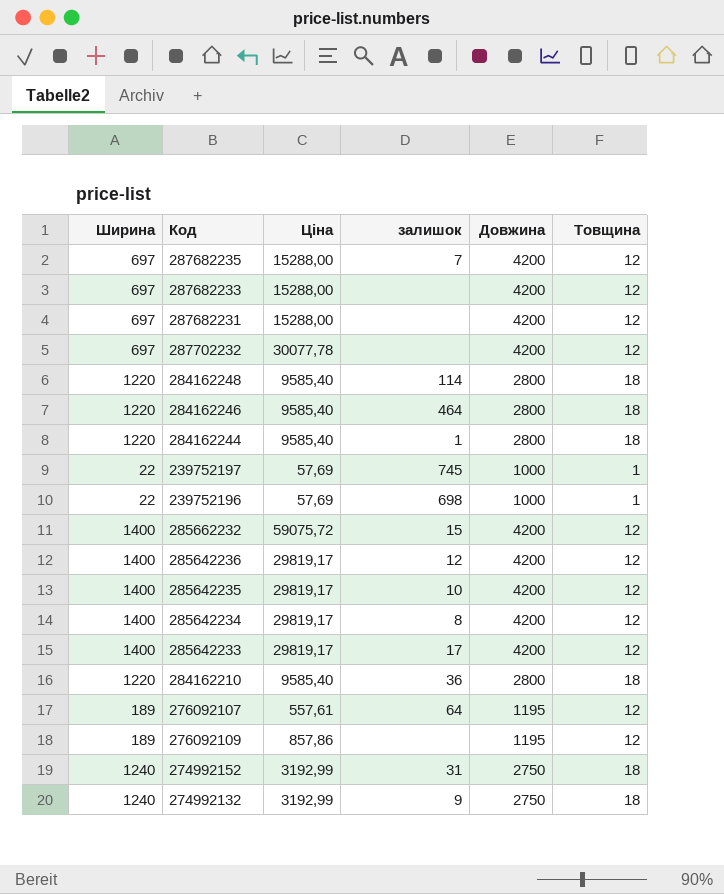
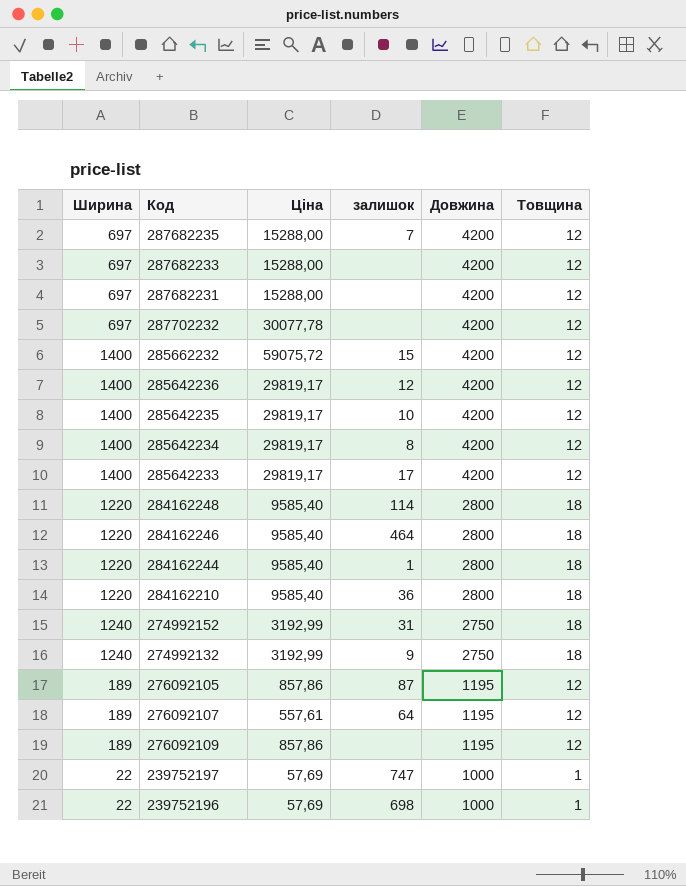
row order: none -> Довжина descending
row 276092105: none -> 189 | 857,86 | 87 | 1195 | 12
239752197 | залишок: 745 -> 747

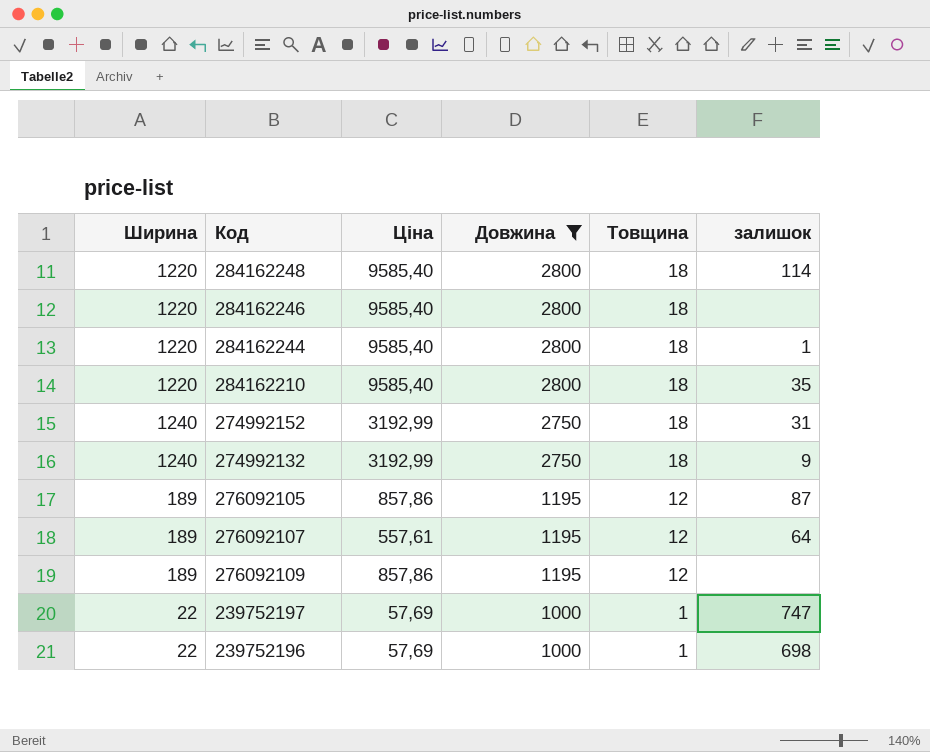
filter: none -> Довжина != 4200
column залишок | position: 4 -> 6
284162246 | залишок: 464 -> none
284162210 | залишок: 36 -> 35

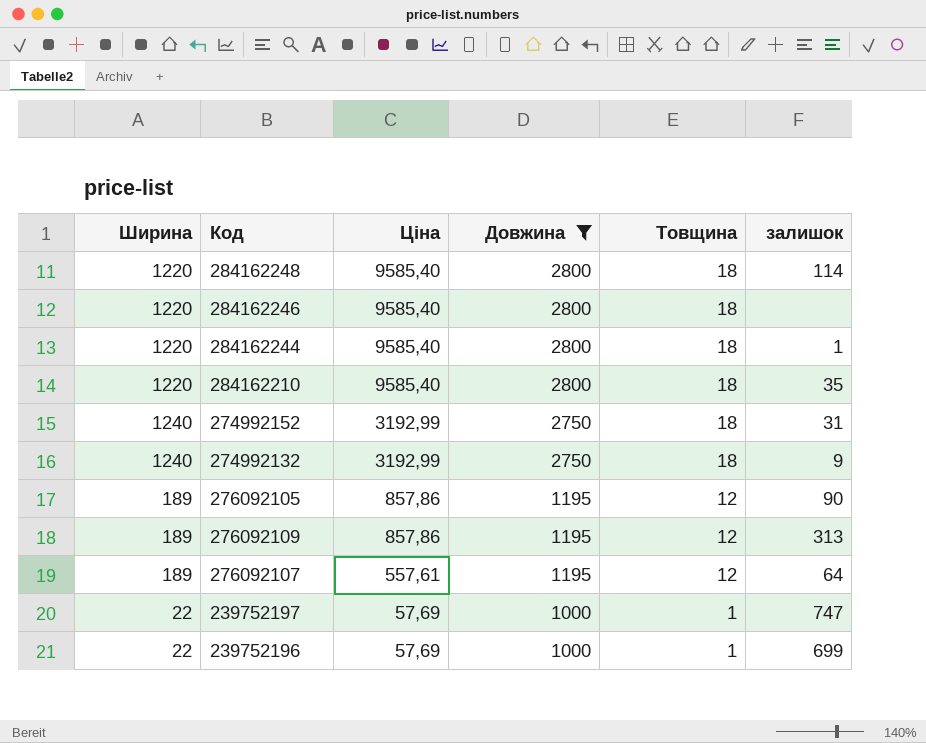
row order: Довжина descending -> Ціна descending
276092105 | залишок: 87 -> 90
276092109 | залишок: none -> 313
239752196 | залишок: 698 -> 699

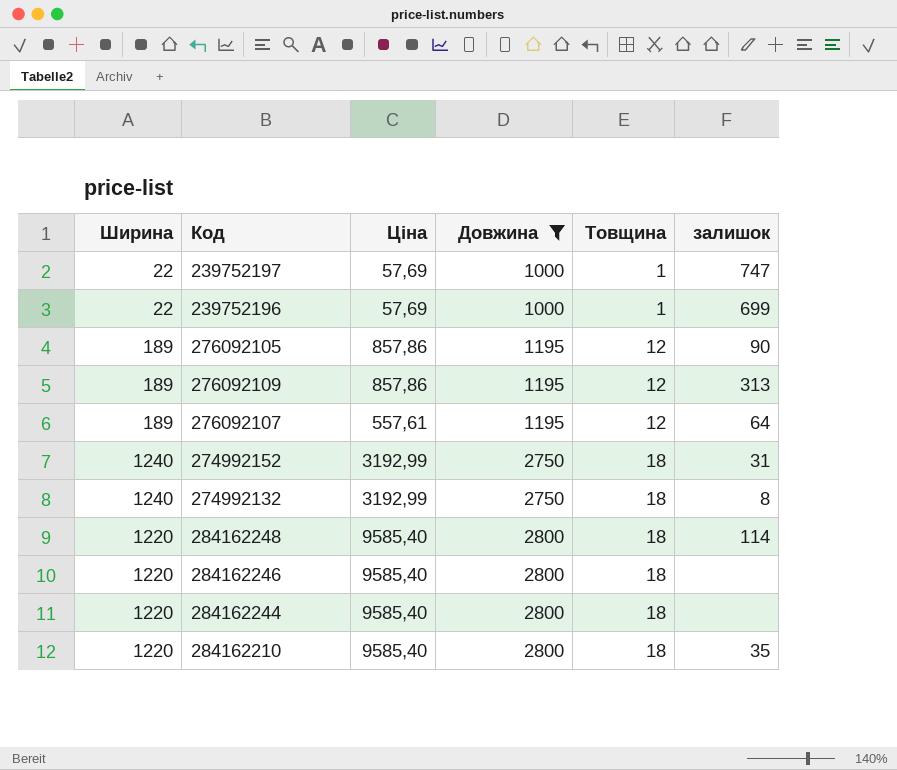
row order: Ціна descending -> Довжина ascending
274992132 | залишок: 9 -> 8
284162244 | залишок: 1 -> none

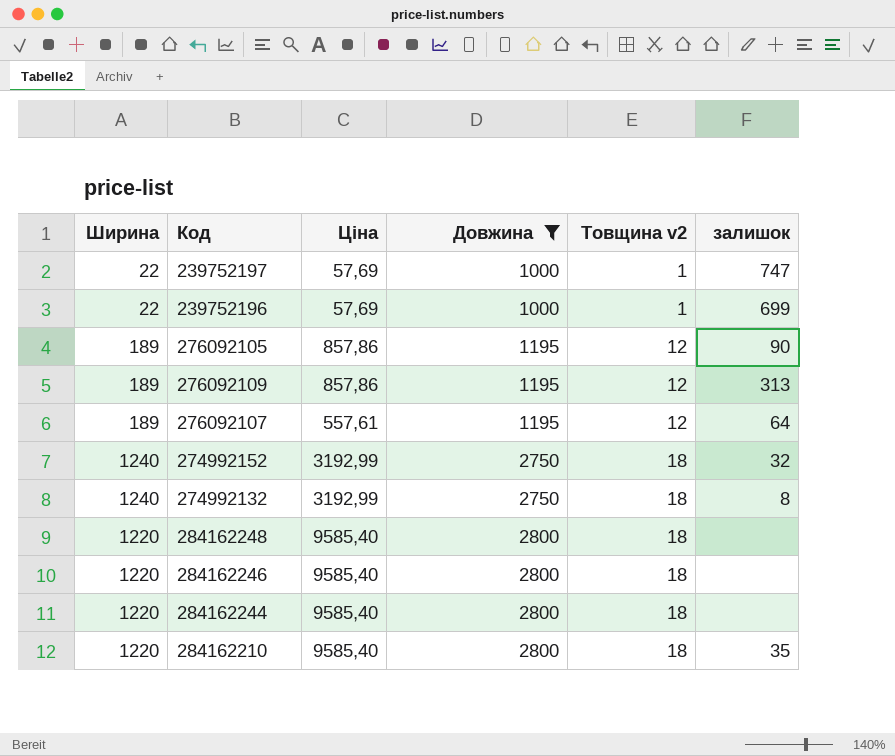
column name: Товщина -> Товщина v2
274992152 | залишок: 31 -> 32
284162248 | залишок: 114 -> none

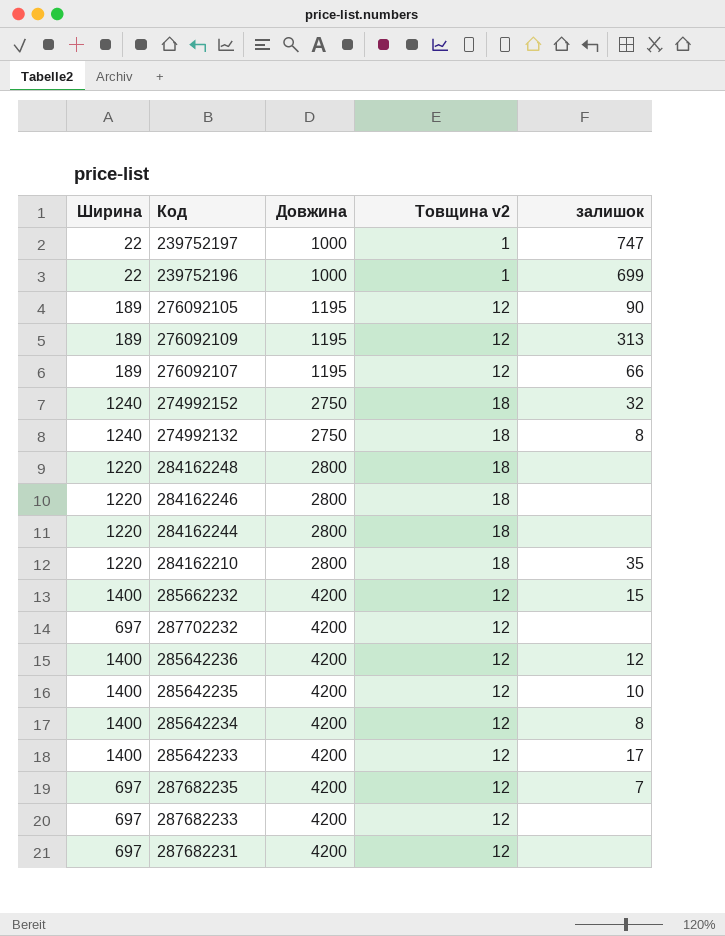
filter: Довжина != 4200 -> none
column Ціна | position: 3 -> none
276092107 | залишок: 64 -> 66

